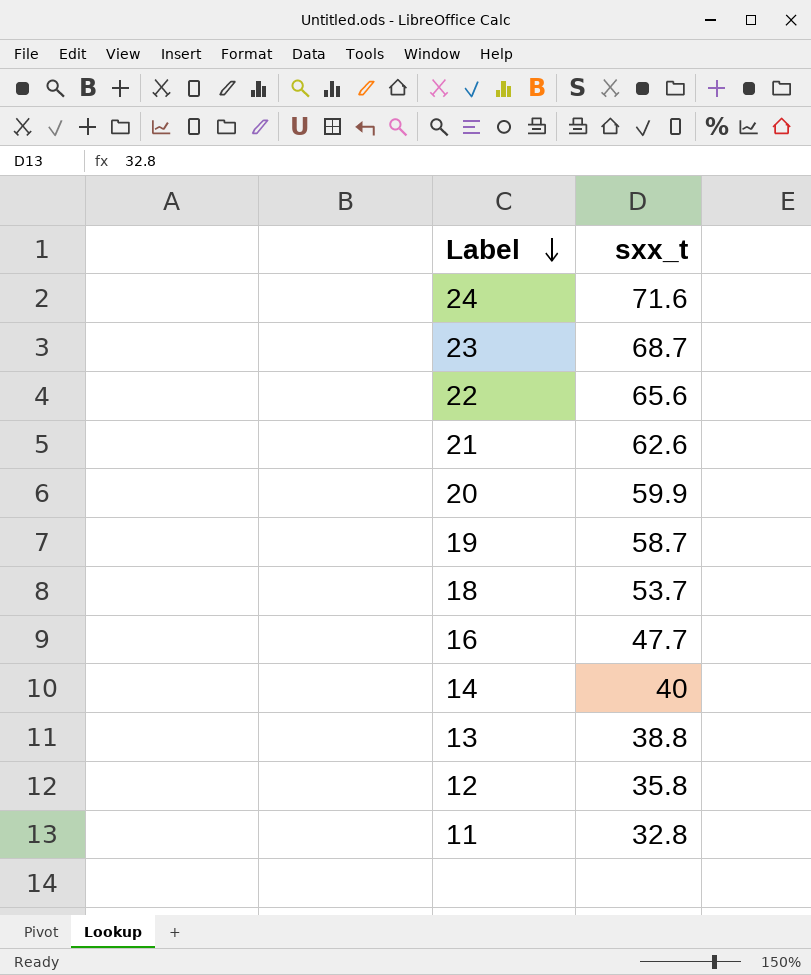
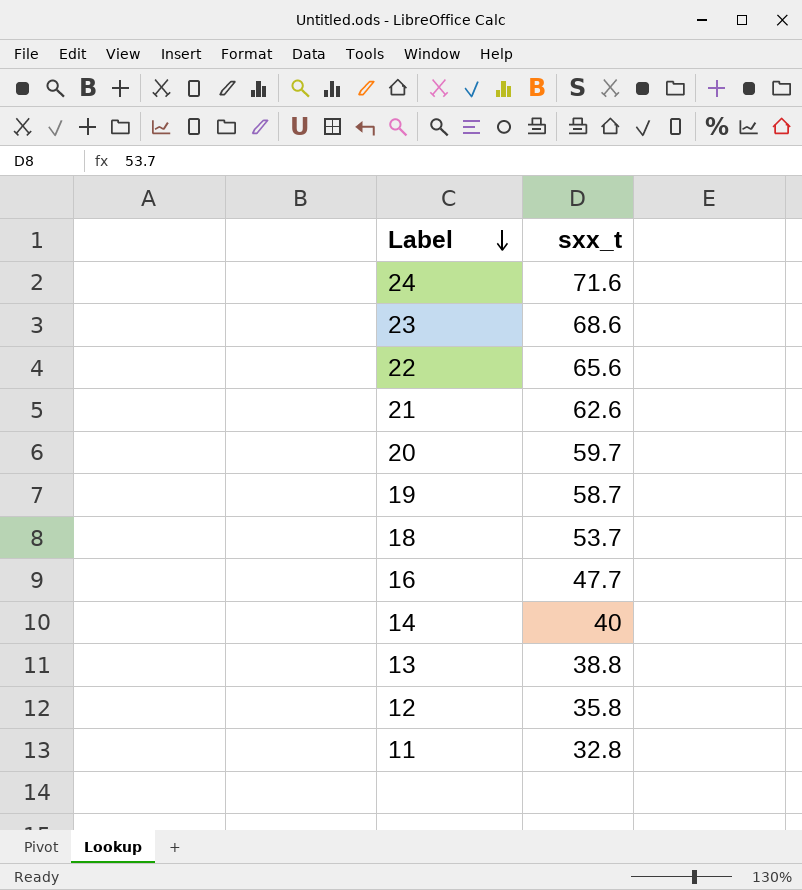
23 | sxx_t: 68.7 -> 68.6
20 | sxx_t: 59.9 -> 59.7

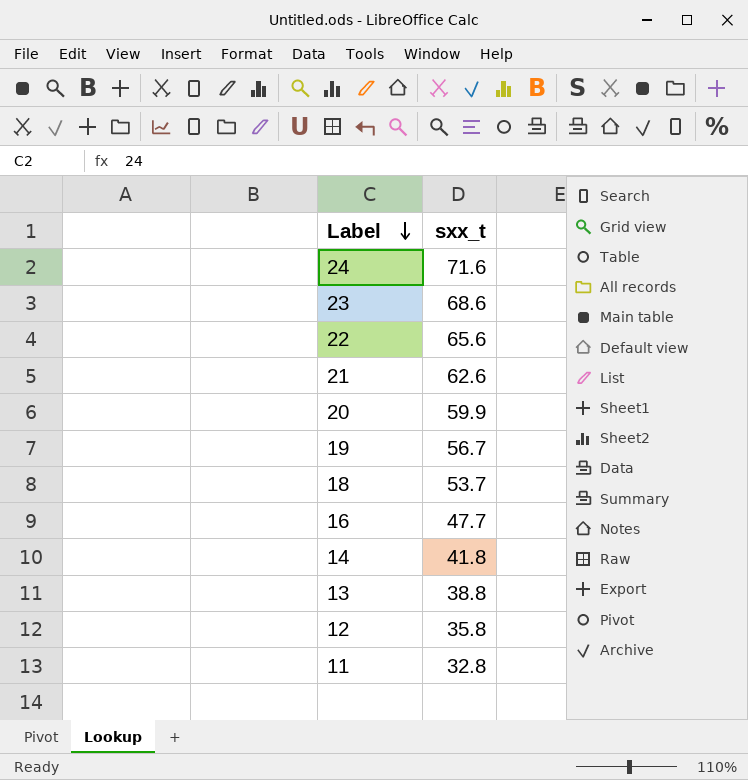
20 | sxx_t: 59.7 -> 59.9
19 | sxx_t: 58.7 -> 56.7
14 | sxx_t: 40 -> 41.8

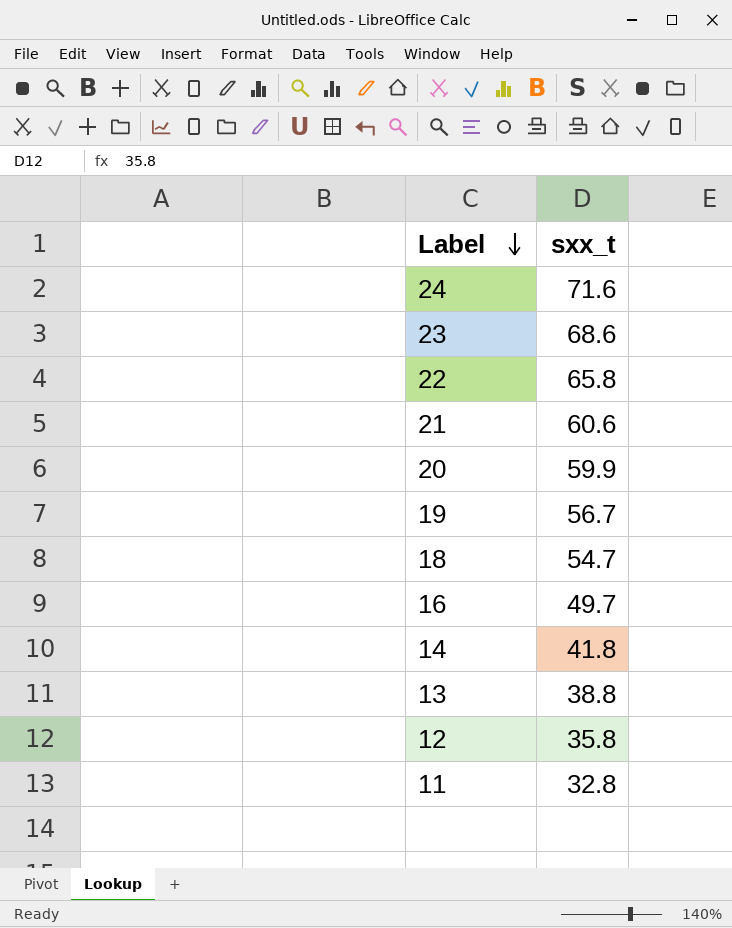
22 | sxx_t: 65.6 -> 65.8
21 | sxx_t: 62.6 -> 60.6
18 | sxx_t: 53.7 -> 54.7
16 | sxx_t: 47.7 -> 49.7

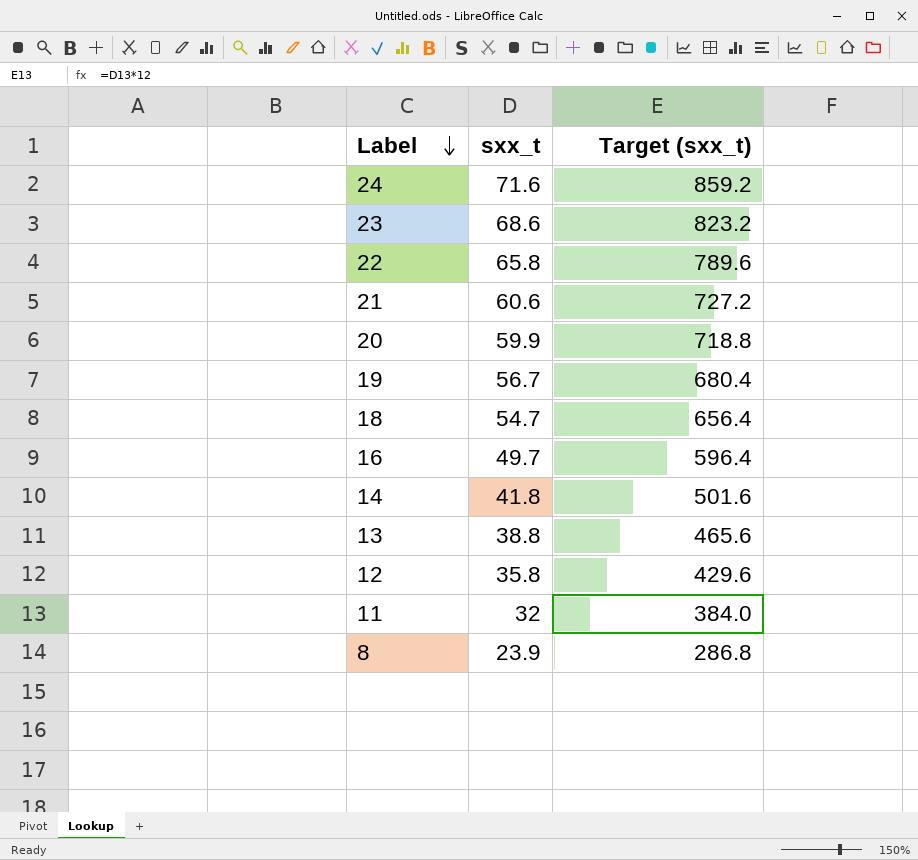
column Target (sxx_t) | formula: none -> [sxx_t] * 12
11 | sxx_t: 32.8 -> 32
row 8: none -> 23.9 | 286.8

